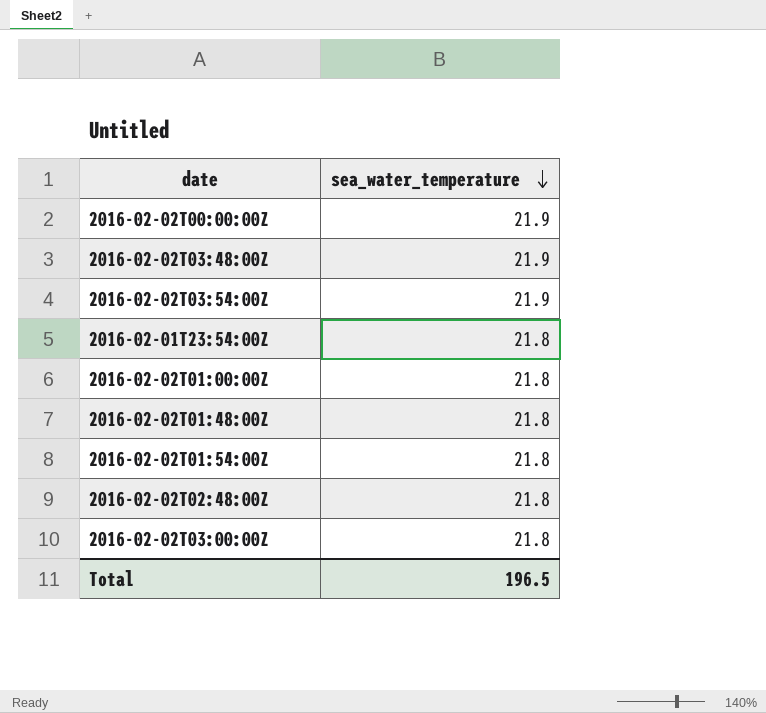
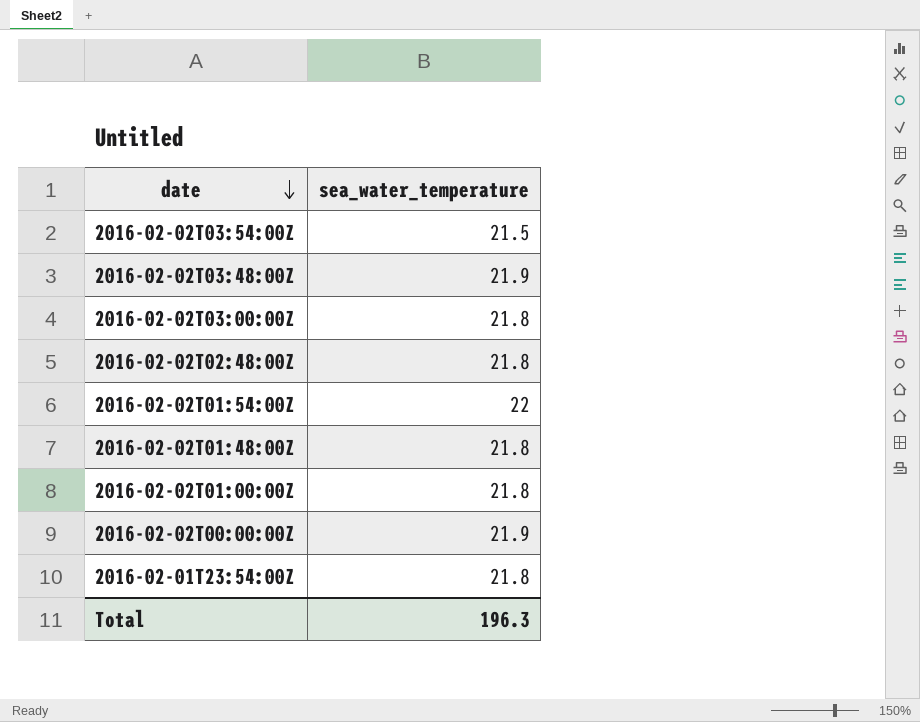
row order: sea_water_temperature descending -> date descending
2016-02-02T03:54:00Z | sea_water_temperature: 21.9 -> 21.5
2016-02-02T01:54:00Z | sea_water_temperature: 21.8 -> 22
Total | sea_water_temperature: 196.5 -> 196.3

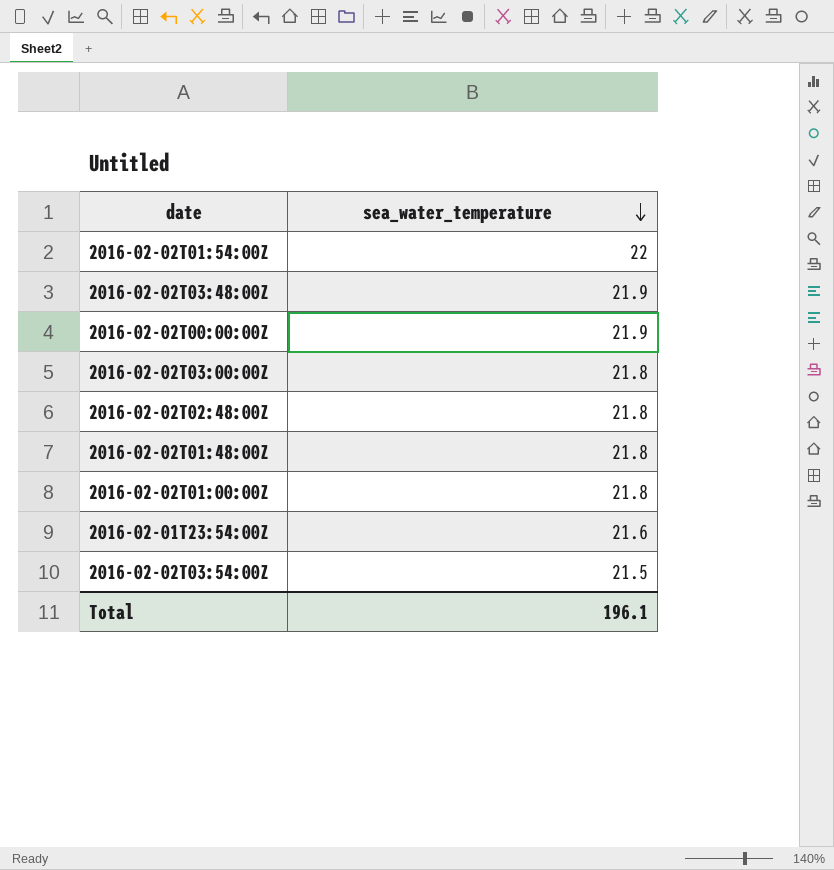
row order: date descending -> sea_water_temperature descending
2016-02-01T23:54:00Z | sea_water_temperature: 21.8 -> 21.6
Total | sea_water_temperature: 196.3 -> 196.1

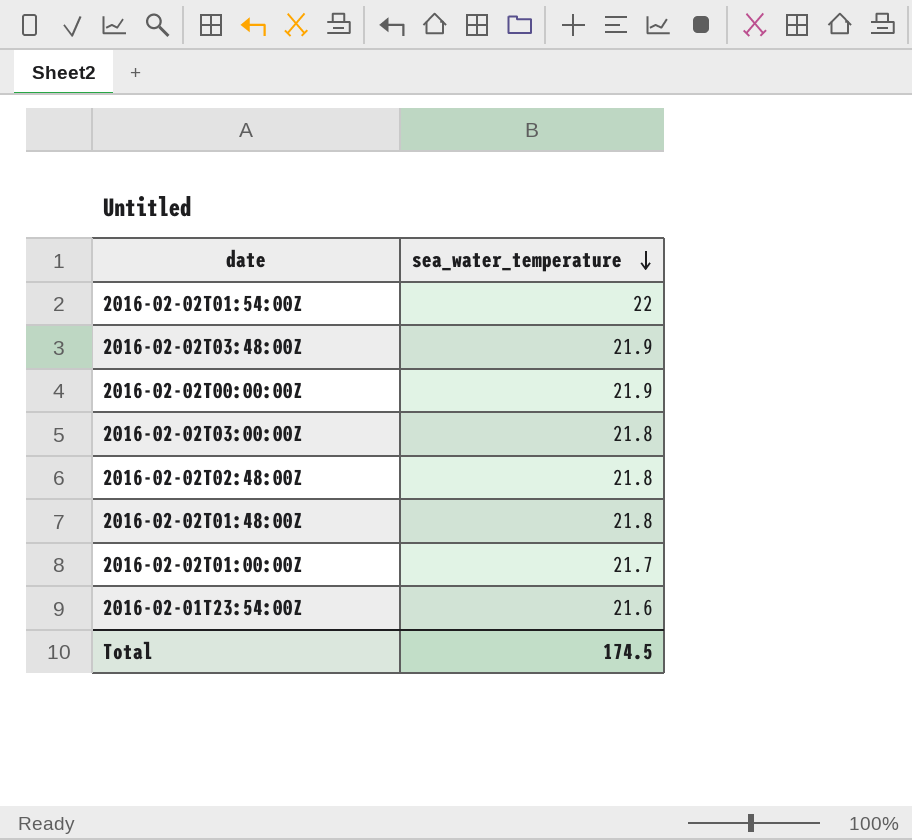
row 2016-02-02T03:54:00Z: 21.5 -> none
2016-02-02T01:00:00Z | sea_water_temperature: 21.8 -> 21.7
Total | sea_water_temperature: 196.1 -> 174.5

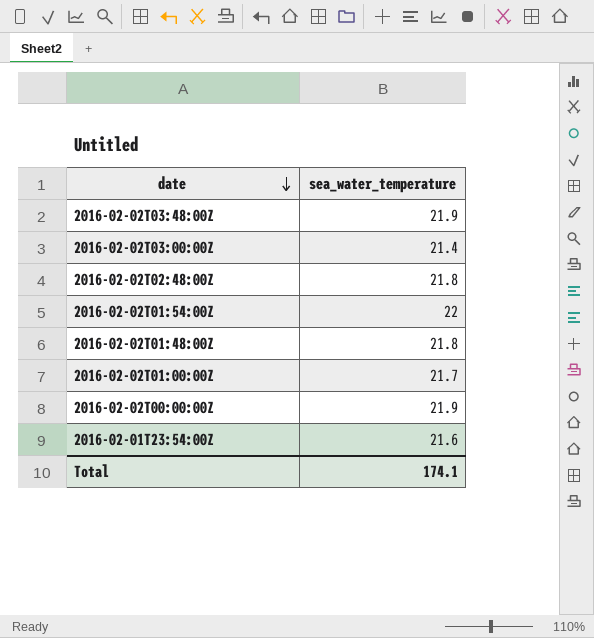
row order: sea_water_temperature descending -> date descending
2016-02-02T03:00:00Z | sea_water_temperature: 21.8 -> 21.4
Total | sea_water_temperature: 174.5 -> 174.1

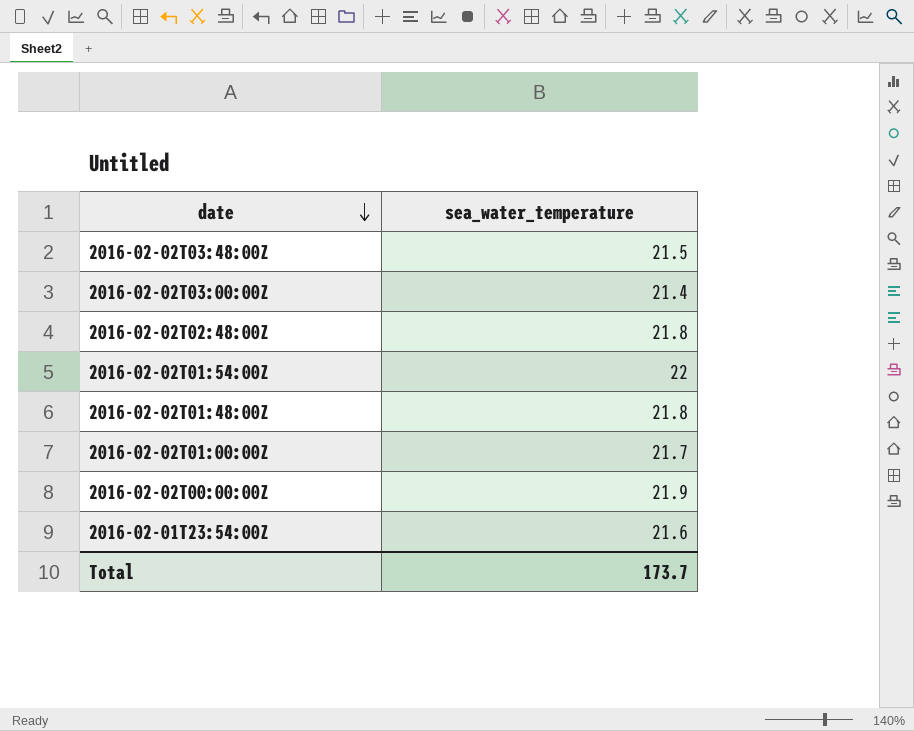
2016-02-02T03:48:00Z | sea_water_temperature: 21.9 -> 21.5
Total | sea_water_temperature: 174.1 -> 173.7

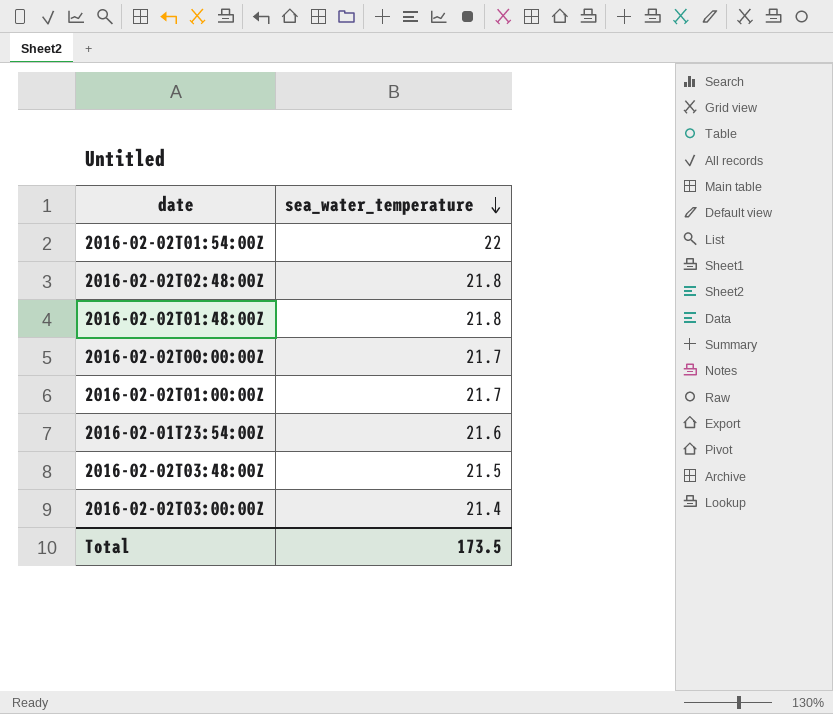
row order: date descending -> sea_water_temperature descending
2016-02-02T00:00:00Z | sea_water_temperature: 21.9 -> 21.7
Total | sea_water_temperature: 173.7 -> 173.5

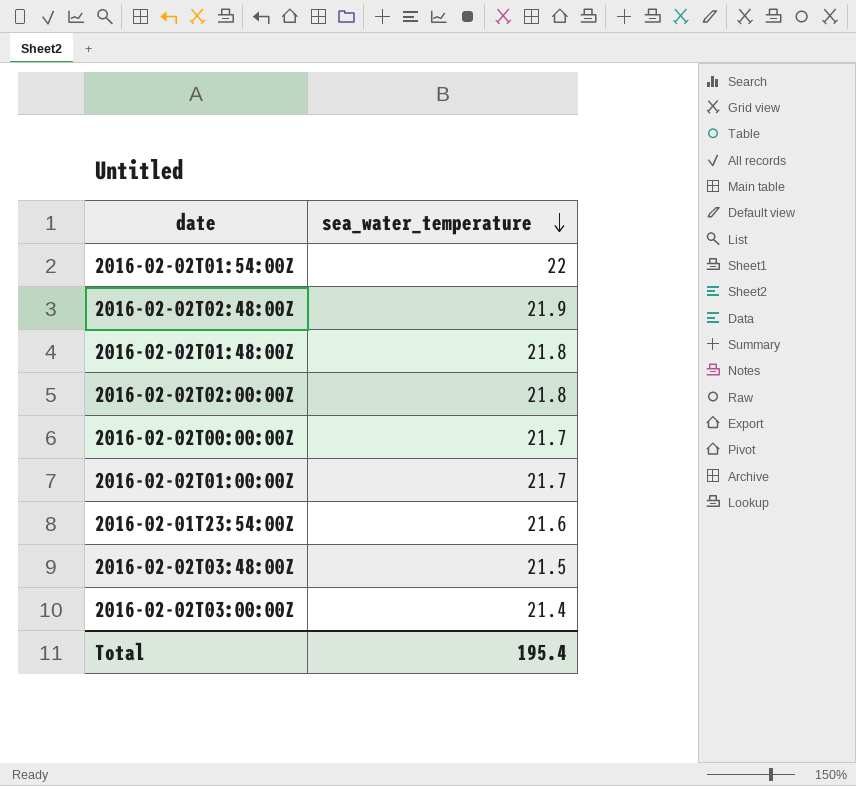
2016-02-02T02:48:00Z | sea_water_temperature: 21.8 -> 21.9
row 2016-02-02T02:00:00Z: none -> 21.8
Total | sea_water_temperature: 173.5 -> 195.4

